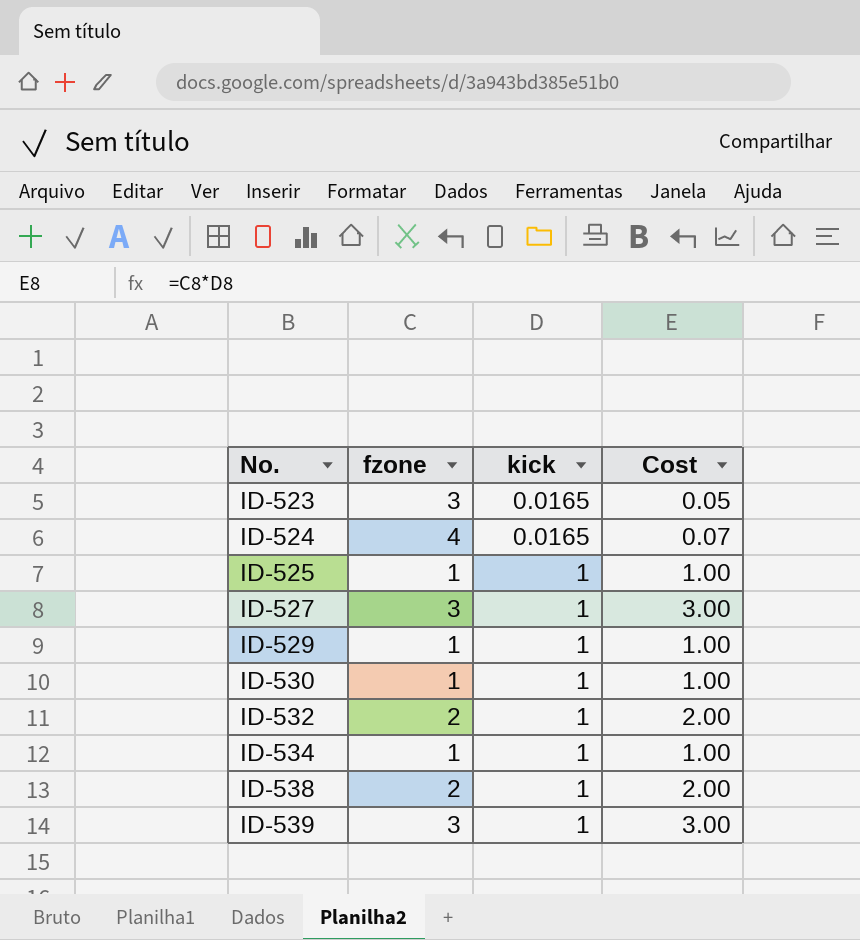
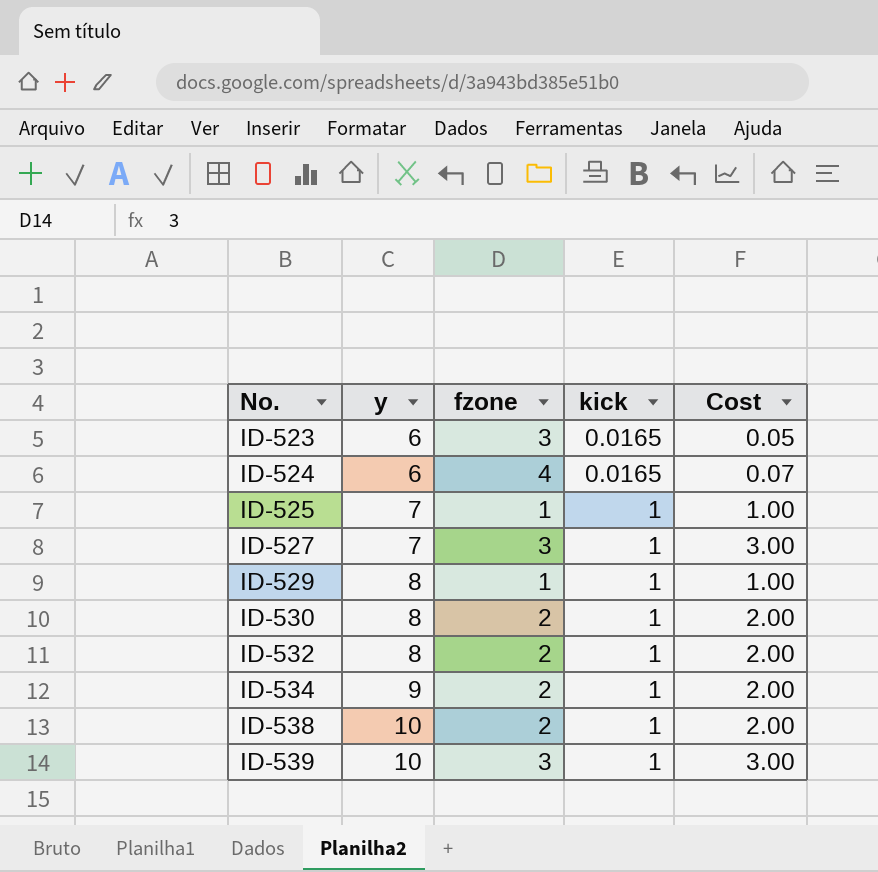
column y | position: none -> 2
ID-530 | fzone: 1 -> 2
ID-530 | Cost: 1.00 -> 2.00
ID-534 | fzone: 1 -> 2
ID-534 | Cost: 1.00 -> 2.00

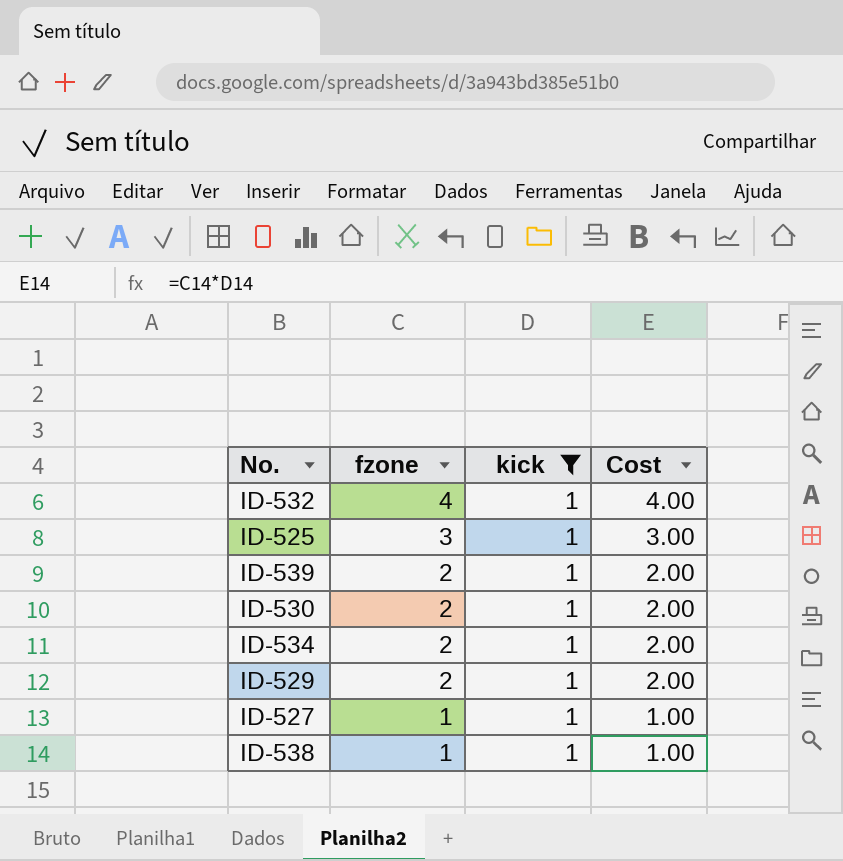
filter: none -> kick = 1
row order: No. ascending -> fzone descending
column y | position: 2 -> none
ID-532 | fzone: 2 -> 4
ID-532 | Cost: 2.00 -> 4.00
ID-525 | fzone: 1 -> 3
ID-525 | Cost: 1.00 -> 3.00
ID-539 | fzone: 3 -> 2
ID-539 | Cost: 3.00 -> 2.00
ID-529 | fzone: 1 -> 2
ID-529 | Cost: 1.00 -> 2.00
ID-527 | fzone: 3 -> 1
ID-527 | Cost: 3.00 -> 1.00
ID-538 | fzone: 2 -> 1
ID-538 | Cost: 2.00 -> 1.00

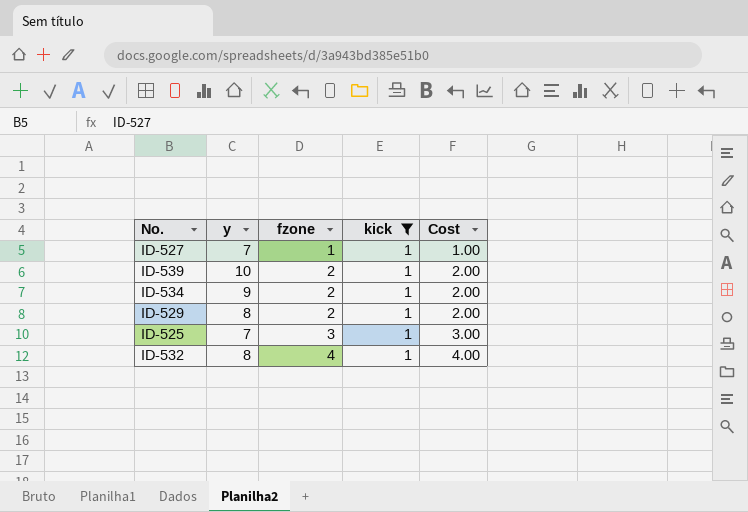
row order: fzone descending -> fzone ascending
column y | position: none -> 2
row ID-530: 2 | 1 | 2.00 -> none
row ID-538: 1 | 1 | 1.00 -> none

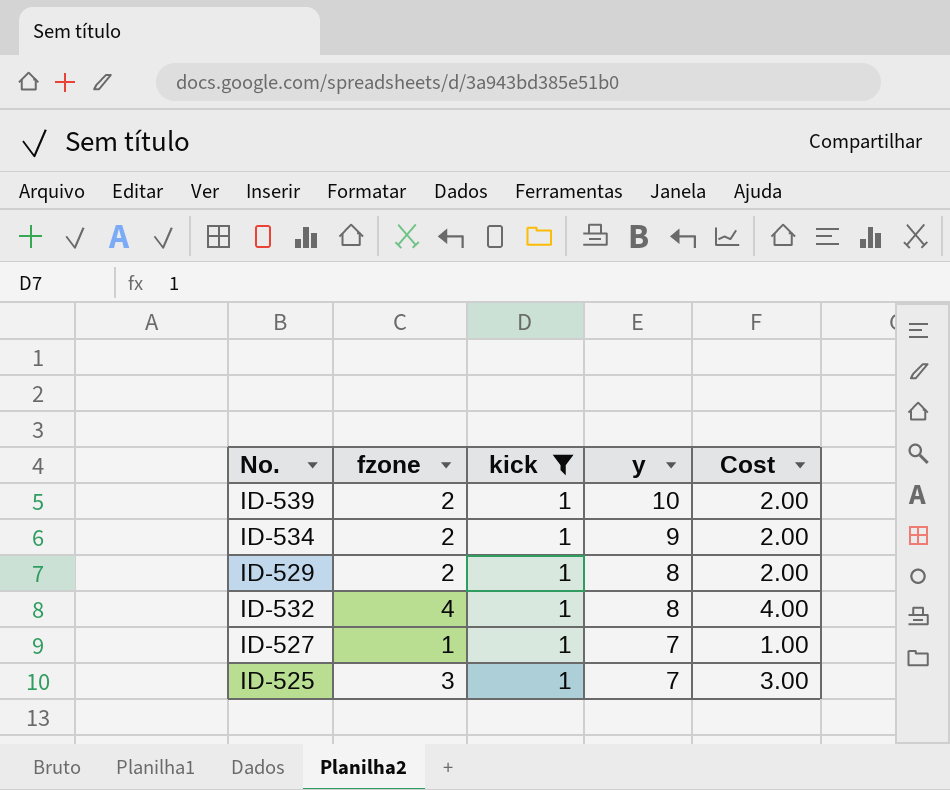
row order: fzone ascending -> y descending
column y | position: 2 -> 4

